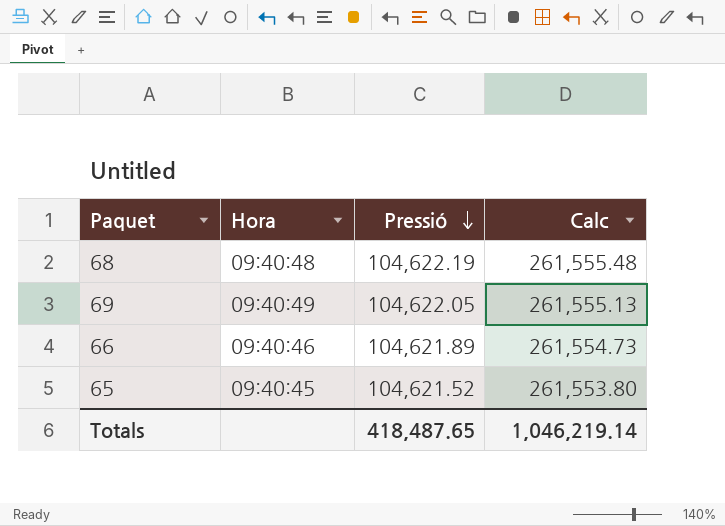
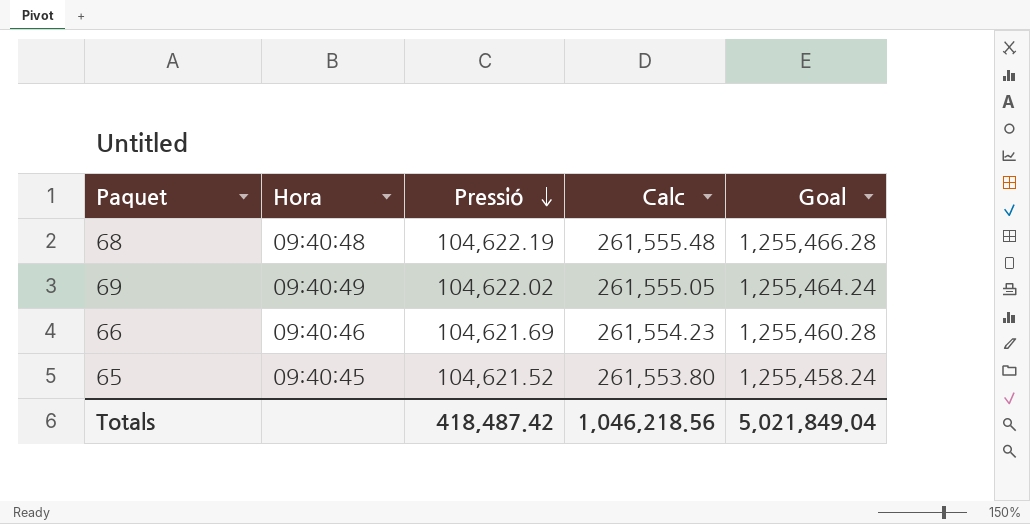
column Goal | formula: none -> [Pressió] * 12
69 | Pressió: 104,622.05 -> 104,622.02
69 | Calc: 261,555.13 -> 261,555.05
66 | Pressió: 104,621.89 -> 104,621.69
66 | Calc: 261,554.73 -> 261,554.23
Totals | Pressió: 418,487.65 -> 418,487.42
Totals | Calc: 1,046,219.14 -> 1,046,218.56

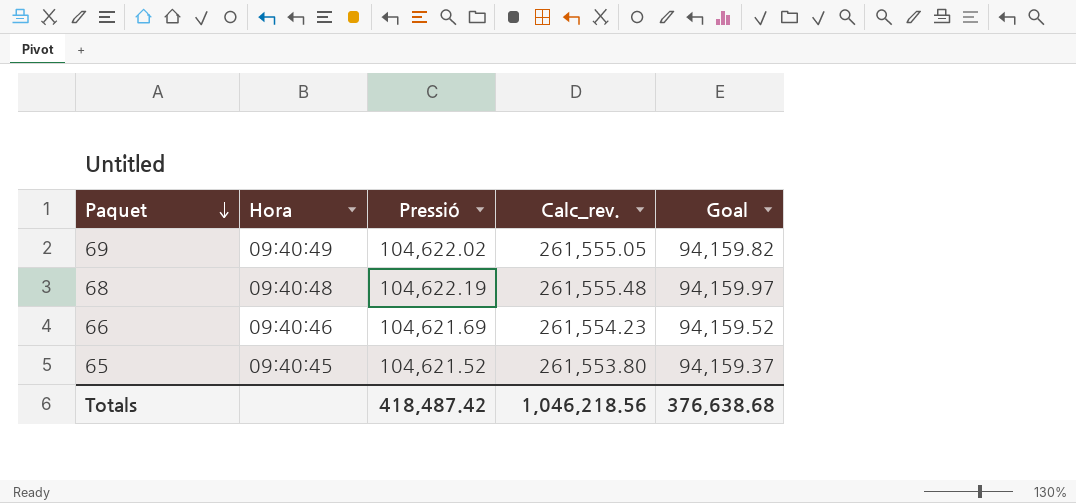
row order: Pressió descending -> Paquet descending
column name: Calc -> Calc_rev.
column Goal | formula: [Pressió] * 12 -> [Pressió] * 0.9
Totals | Goal: 5,021,849.04 -> 376,638.68

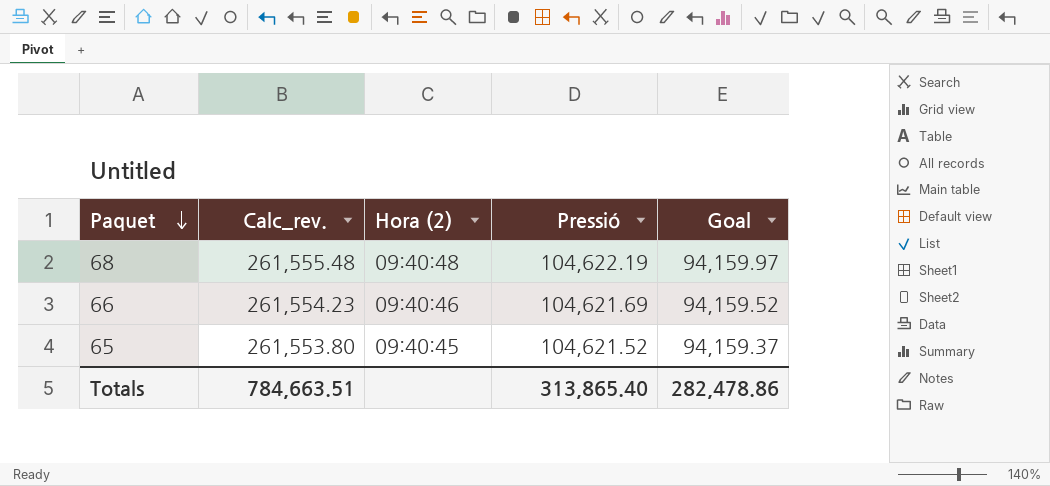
column Calc_rev. | position: 4 -> 2
column name: Hora -> Hora (2)
row 69: 09:40:49 | 104,622.02 | 261,555.05 | 94,159.82 -> none
Totals | Calc_rev.: 1,046,218.56 -> 784,663.51
Totals | Pressió: 418,487.42 -> 313,865.40
Totals | Goal: 376,638.68 -> 282,478.86

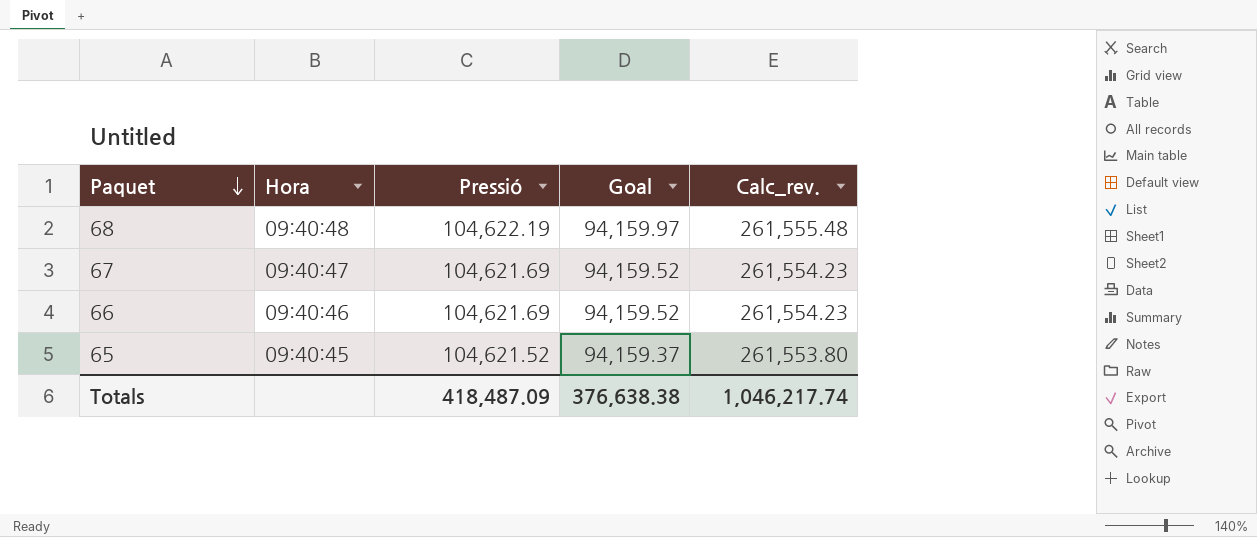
column name: Hora (2) -> Hora
column Calc_rev. | position: 2 -> 5
row 67: none -> 09:40:47 | 104,621.69 | 94,159.52 | 261,554.23
Totals | Pressió: 313,865.40 -> 418,487.09
Totals | Goal: 282,478.86 -> 376,638.38
Totals | Calc_rev.: 784,663.51 -> 1,046,217.74

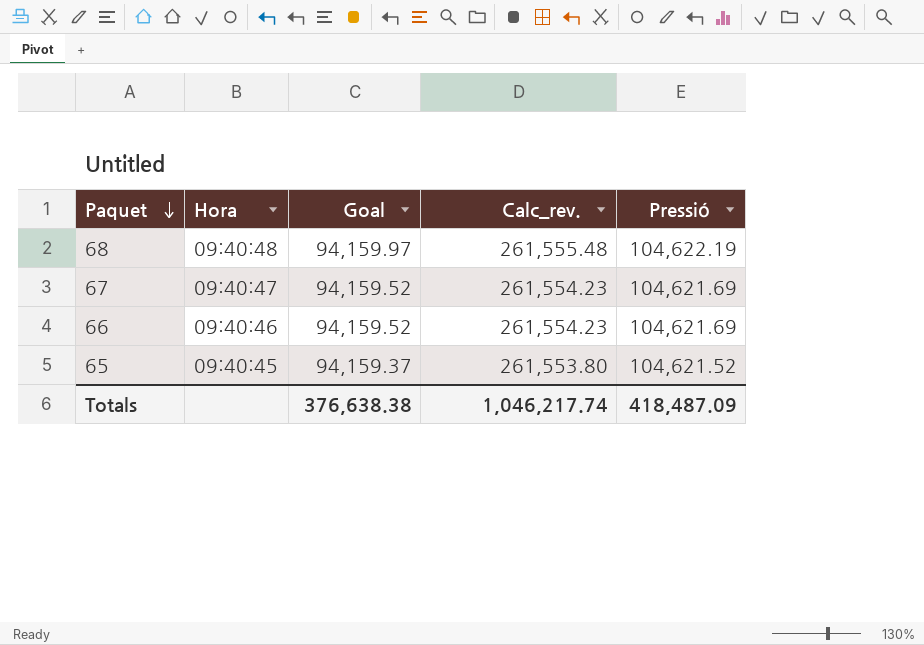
column Pressió | position: 3 -> 5

